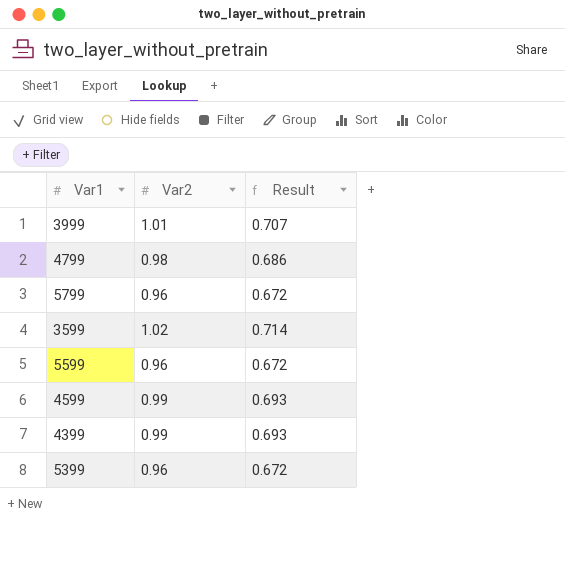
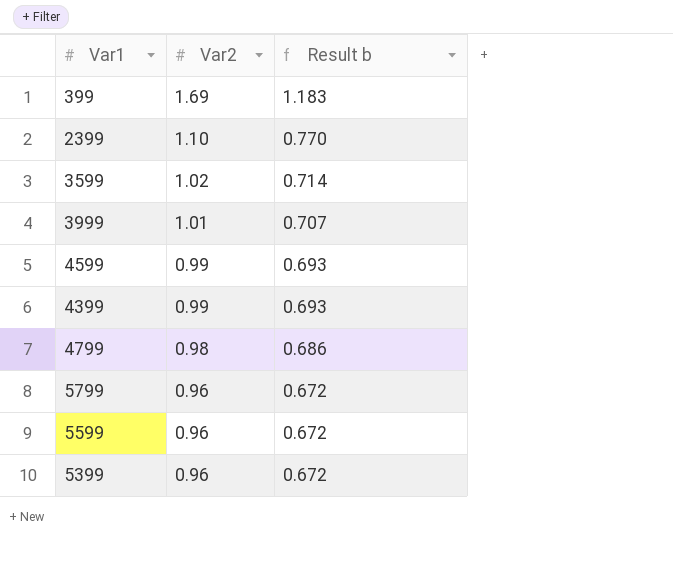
row order: none -> Var2 descending
column name: Result -> Result b
row 399: none -> 1.69 | 1.183
row 2399: none -> 1.10 | 0.770

